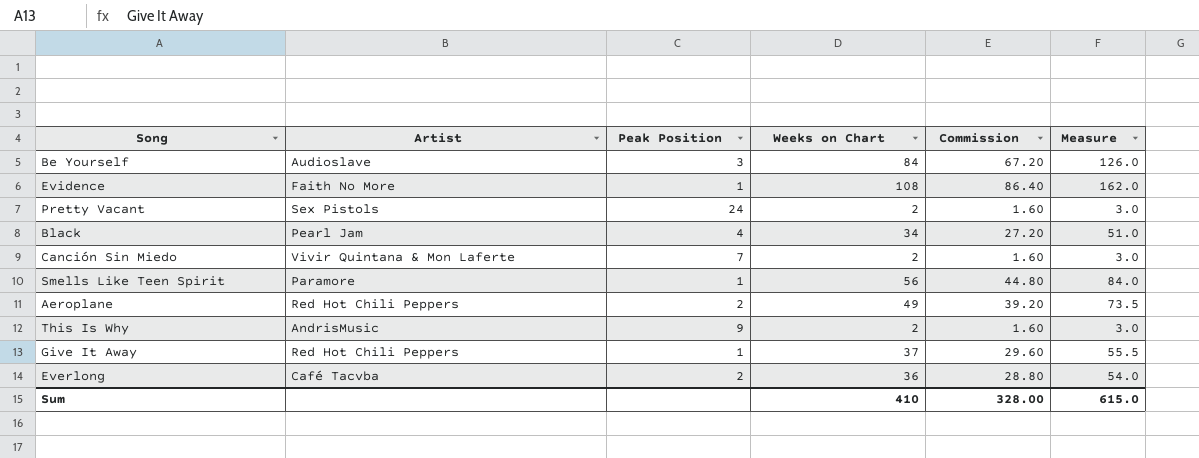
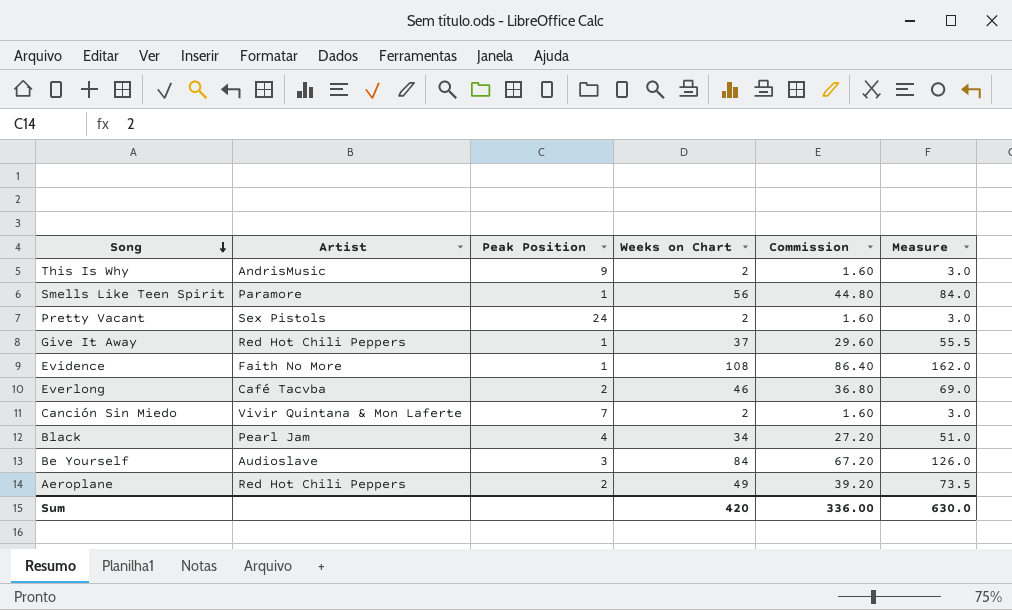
row order: none -> Song descending
Everlong | Weeks on Chart: 36 -> 46
Everlong | Commission: 28.80 -> 36.80
Everlong | Measure: 54.0 -> 69.0
Sum | Weeks on Chart: 410 -> 420
Sum | Commission: 328.00 -> 336.00
Sum | Measure: 615.0 -> 630.0

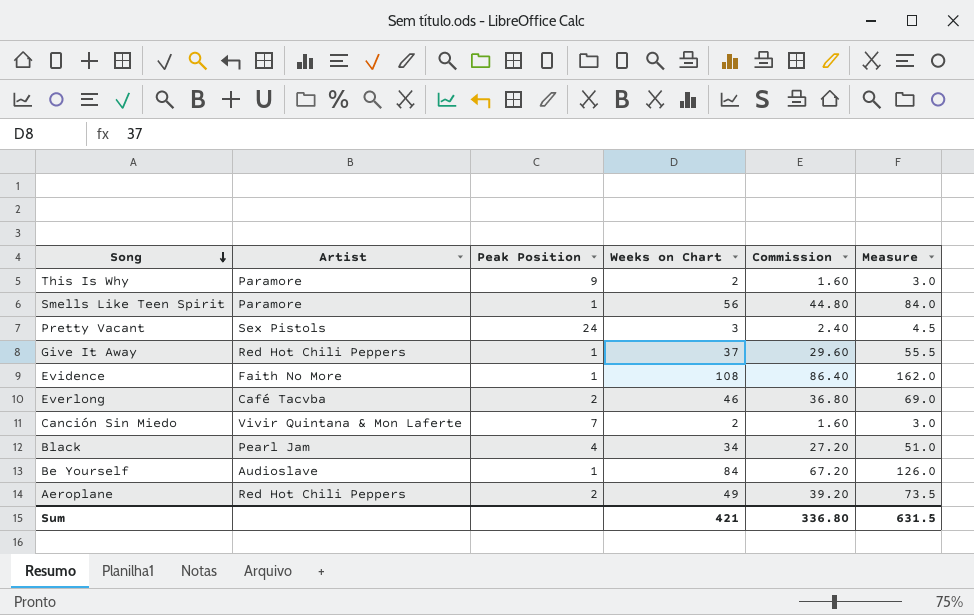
This Is Why | Artist: AndrisMusic -> Paramore
Pretty Vacant | Weeks on Chart: 2 -> 3
Pretty Vacant | Commission: 1.60 -> 2.40
Pretty Vacant | Measure: 3.0 -> 4.5
Be Yourself | Peak Position: 3 -> 1
Sum | Weeks on Chart: 420 -> 421
Sum | Commission: 336.00 -> 336.80
Sum | Measure: 630.0 -> 631.5

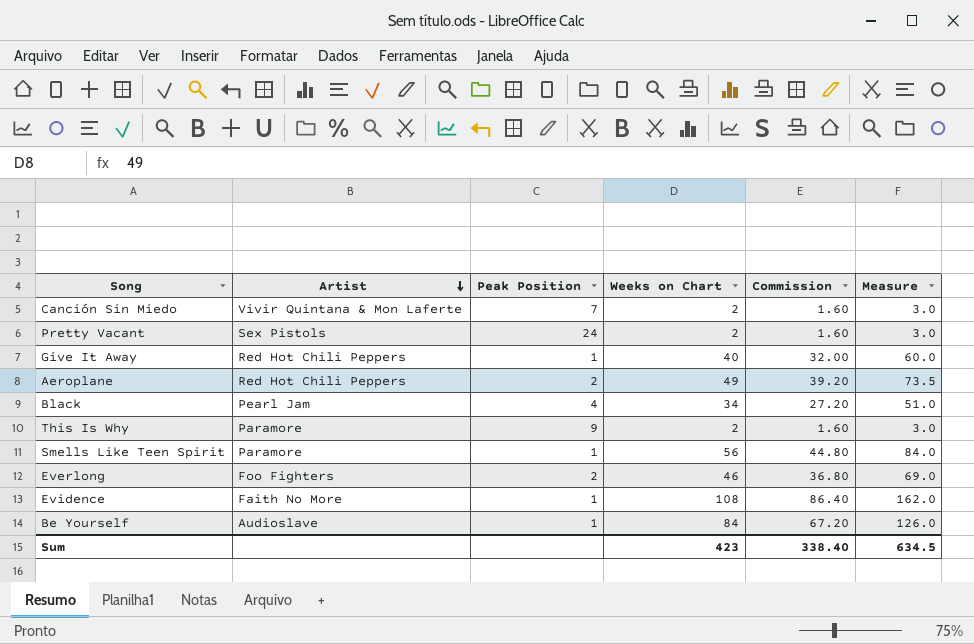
row order: Song descending -> Artist descending
Pretty Vacant | Weeks on Chart: 3 -> 2
Pretty Vacant | Commission: 2.40 -> 1.60
Pretty Vacant | Measure: 4.5 -> 3.0
Give It Away | Weeks on Chart: 37 -> 40
Give It Away | Commission: 29.60 -> 32.00
Give It Away | Measure: 55.5 -> 60.0
Everlong | Artist: Café Tacvba -> Foo Fighters
Sum | Weeks on Chart: 421 -> 423
Sum | Commission: 336.80 -> 338.40
Sum | Measure: 631.5 -> 634.5

